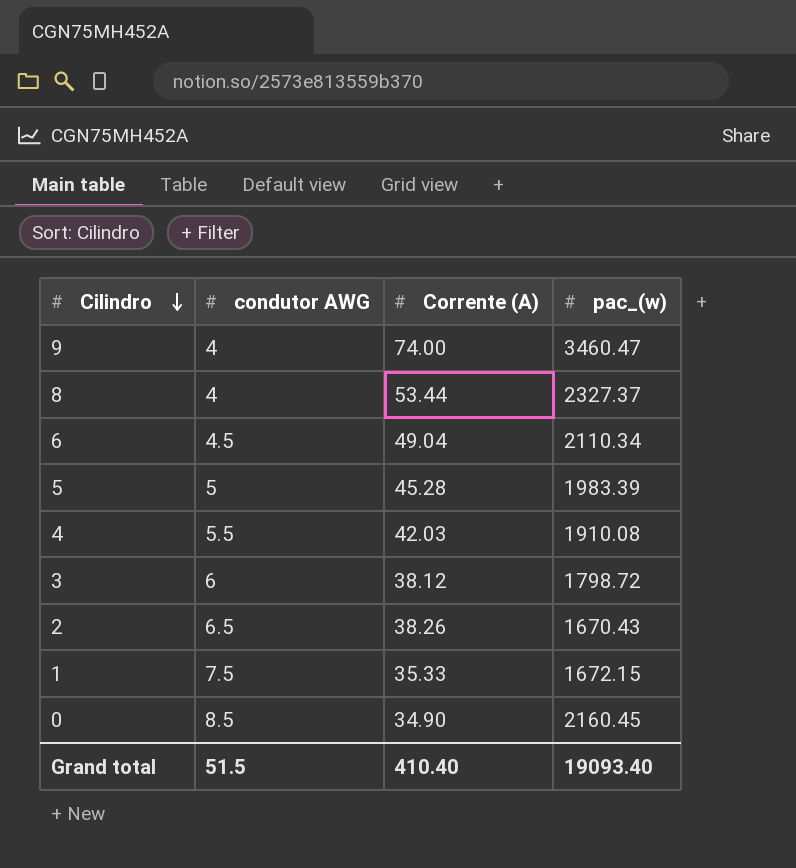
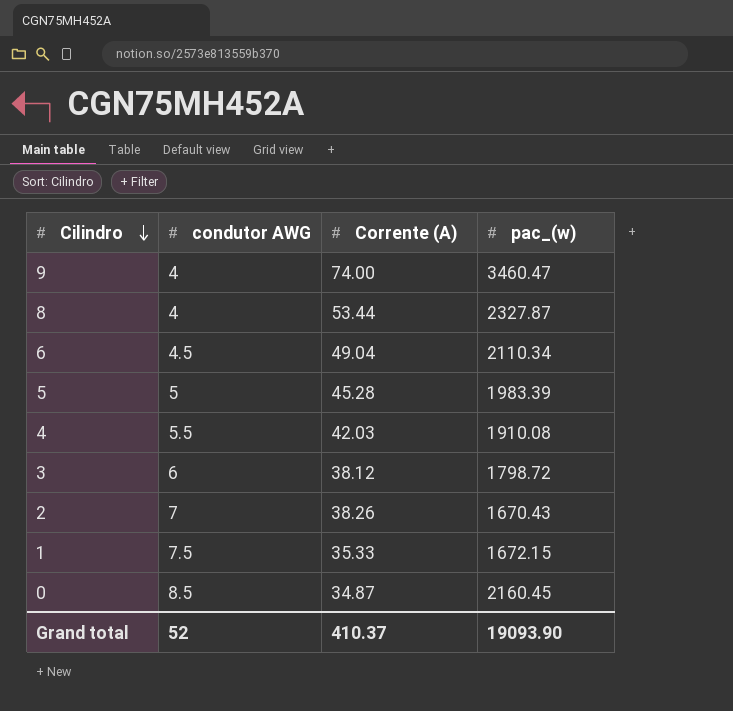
8 | pac_(w): 2327.37 -> 2327.87
2 | condutor AWG: 6.5 -> 7
0 | Corrente (A): 34.90 -> 34.87
Grand total | condutor AWG: 51.5 -> 52
Grand total | Corrente (A): 410.40 -> 410.37
Grand total | pac_(w): 19093.40 -> 19093.90

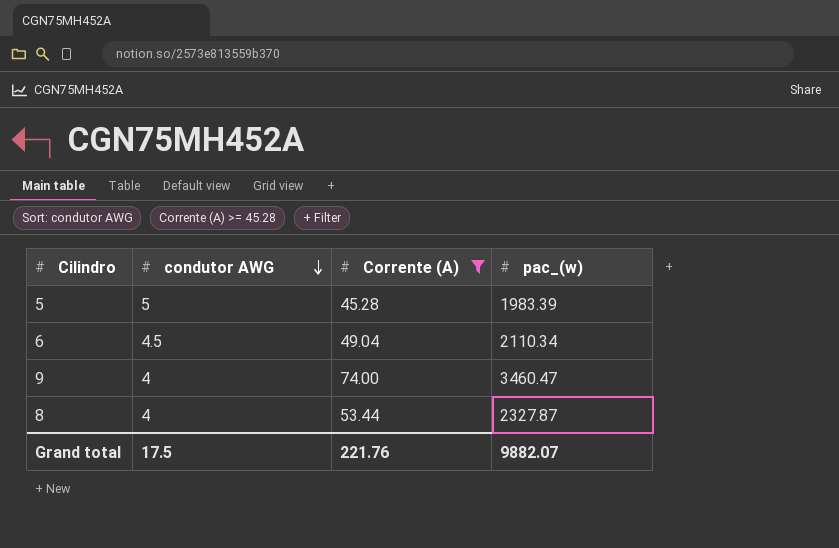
filter: none -> Corrente (A) >= 45.28
row order: Cilindro descending -> condutor AWG descending
Grand total | condutor AWG: 52 -> 17.5
Grand total | Corrente (A): 410.37 -> 221.76
Grand total | pac_(w): 19093.90 -> 9882.07

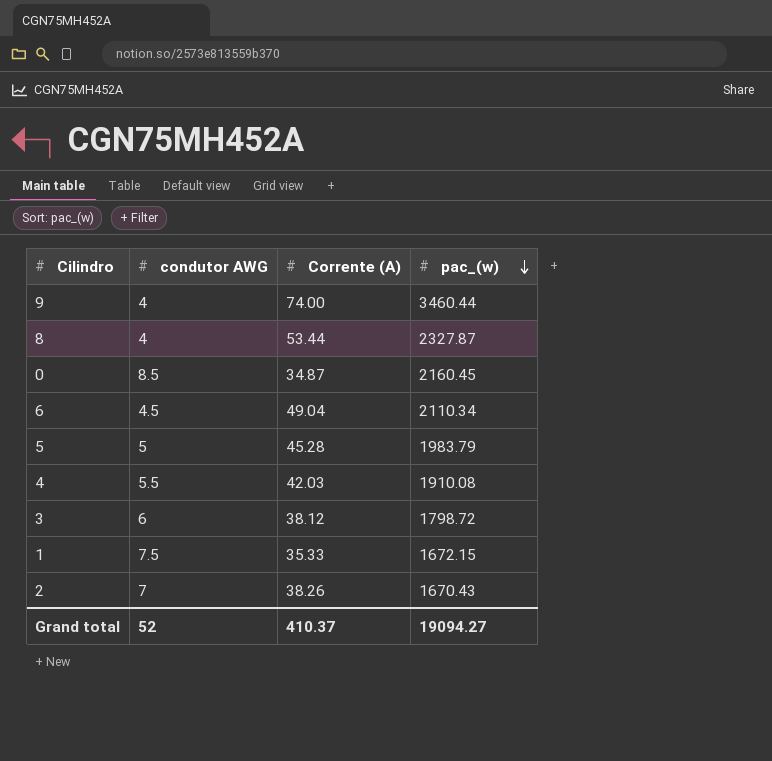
filter: Corrente (A) >= 45.28 -> none
row order: condutor AWG descending -> pac_(w) descending
9 | pac_(w): 3460.47 -> 3460.44
5 | pac_(w): 1983.39 -> 1983.79
Grand total | condutor AWG: 17.5 -> 52
Grand total | Corrente (A): 221.76 -> 410.37
Grand total | pac_(w): 9882.07 -> 19094.27

